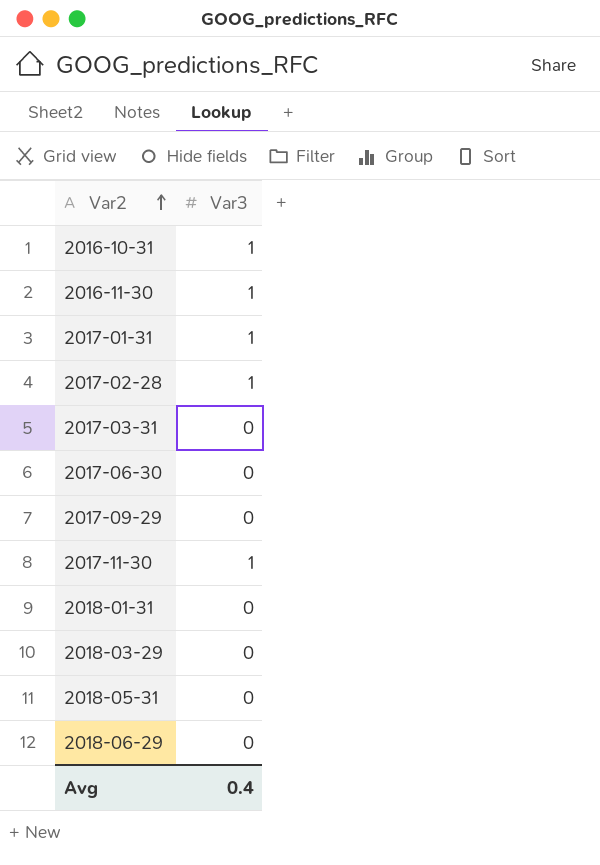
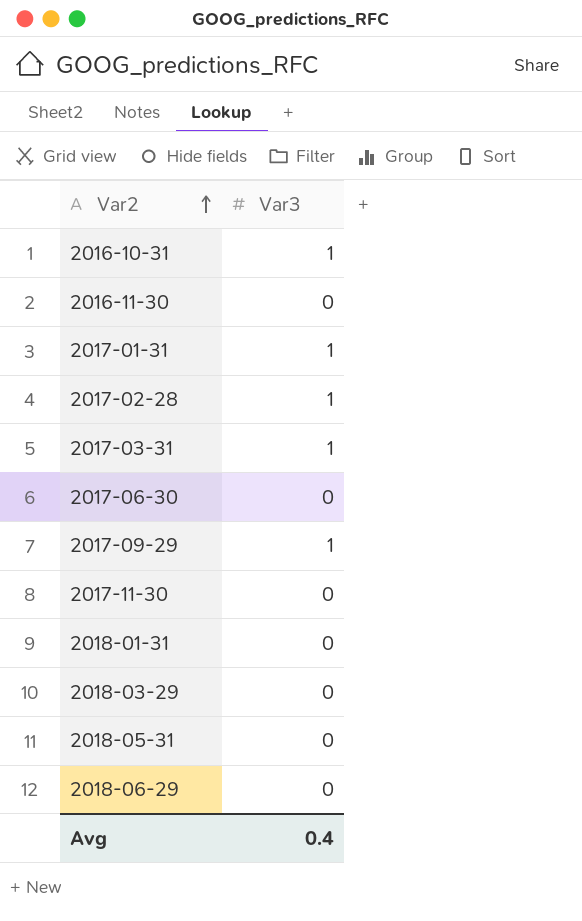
2016-11-30 | Var3: 1 -> 0
2017-03-31 | Var3: 0 -> 1
2017-09-29 | Var3: 0 -> 1
2017-11-30 | Var3: 1 -> 0

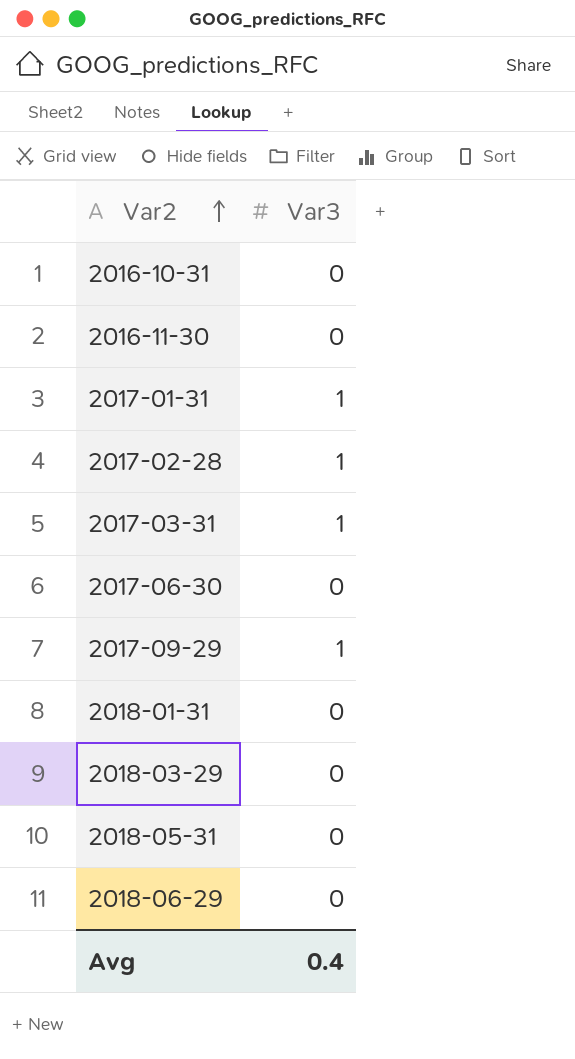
row 2017-11-30: 0 -> none
2016-10-31 | Var3: 1 -> 0

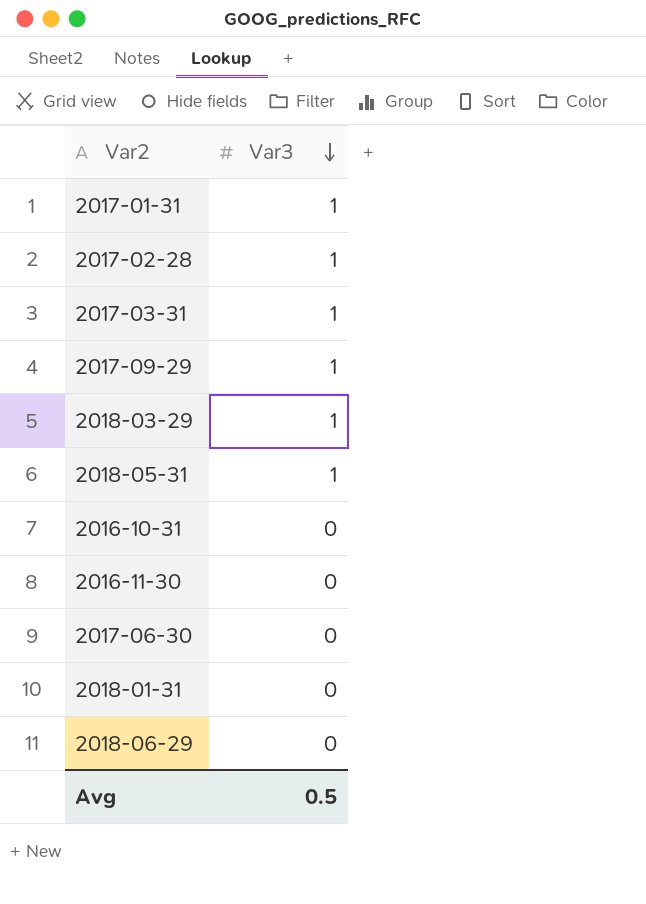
row order: Var2 ascending -> Var3 descending
2018-03-29 | Var3: 0 -> 1
2018-05-31 | Var3: 0 -> 1
Avg | Var3: 0.4 -> 0.5

